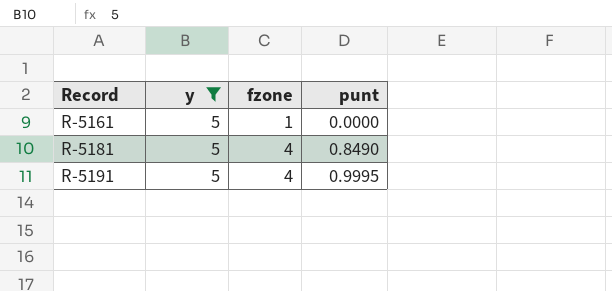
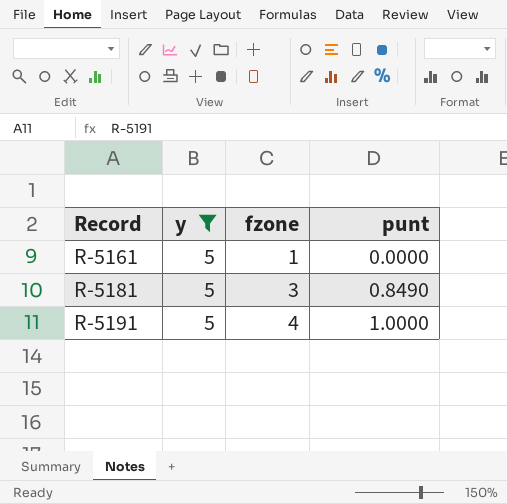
R-5181 | fzone: 4 -> 3
R-5191 | punt: 0.9995 -> 1.0000

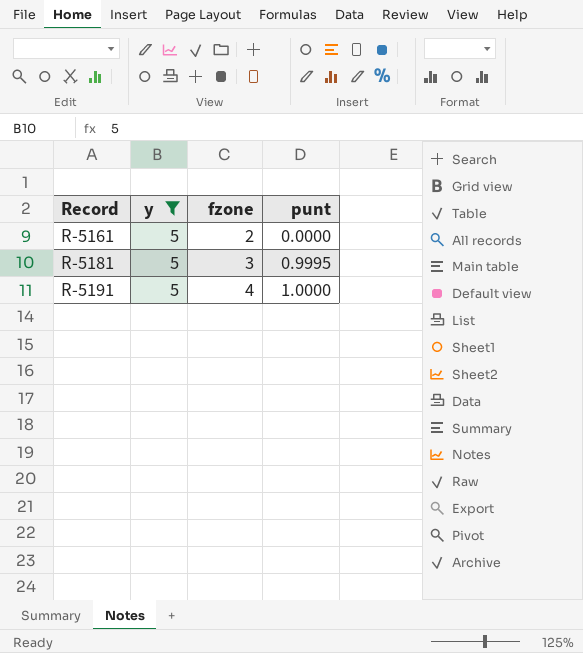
R-5161 | fzone: 1 -> 2
R-5181 | punt: 0.8490 -> 0.9995

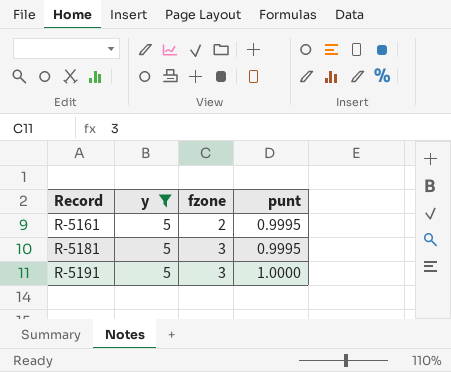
R-5161 | punt: 0.0000 -> 0.9995
R-5191 | fzone: 4 -> 3

